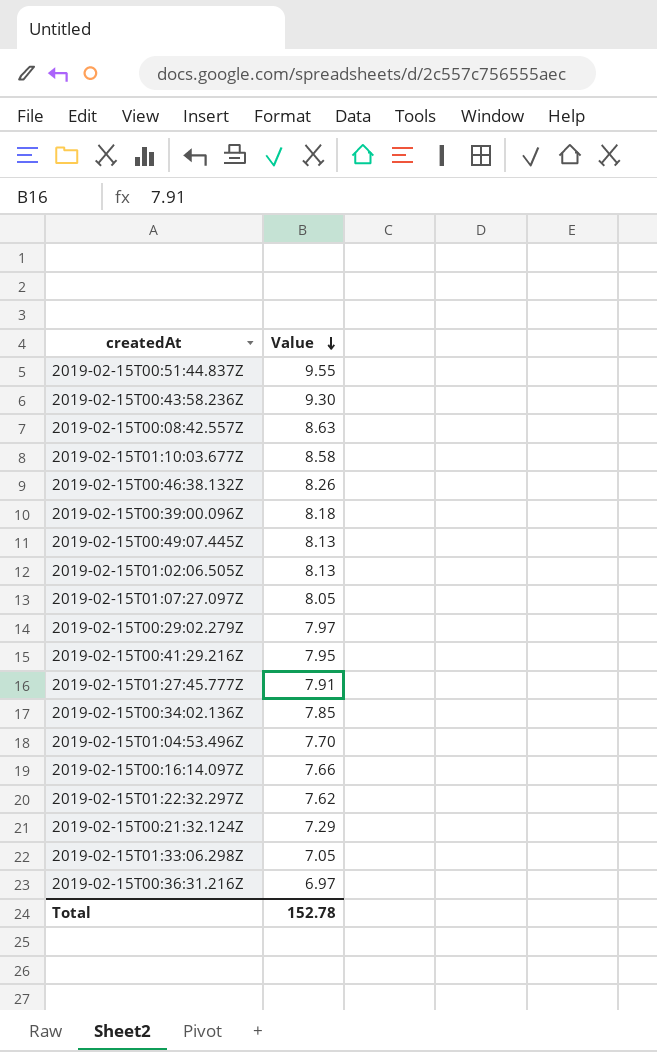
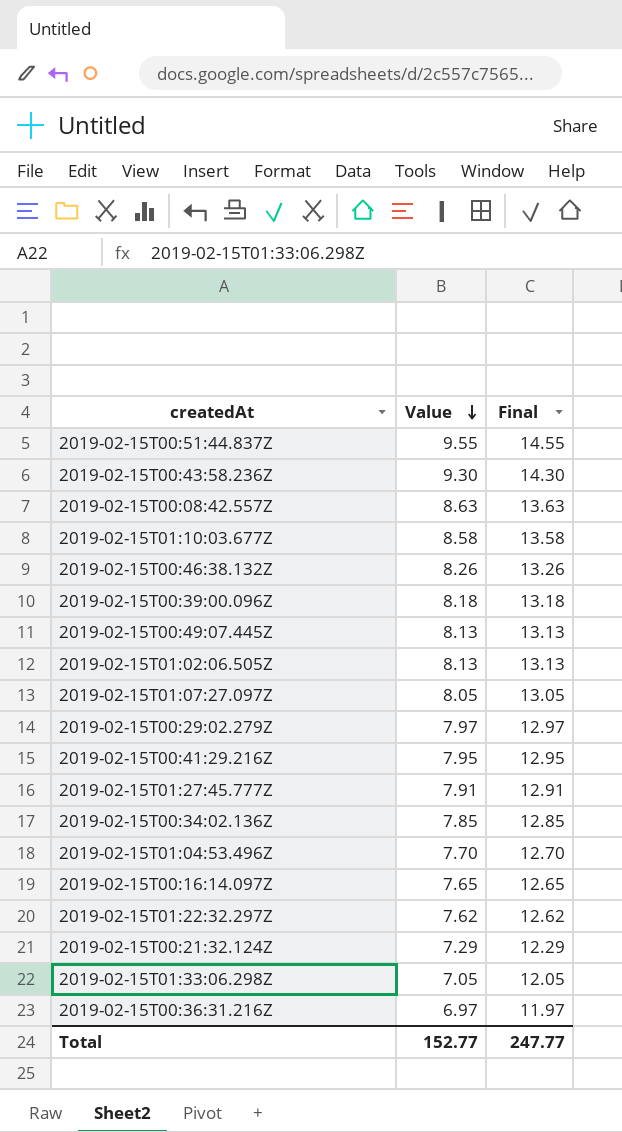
column Final | formula: none -> [Value] + 5
2019-02-15T00:16:14.097Z | Value: 7.66 -> 7.65
Total | Value: 152.78 -> 152.77

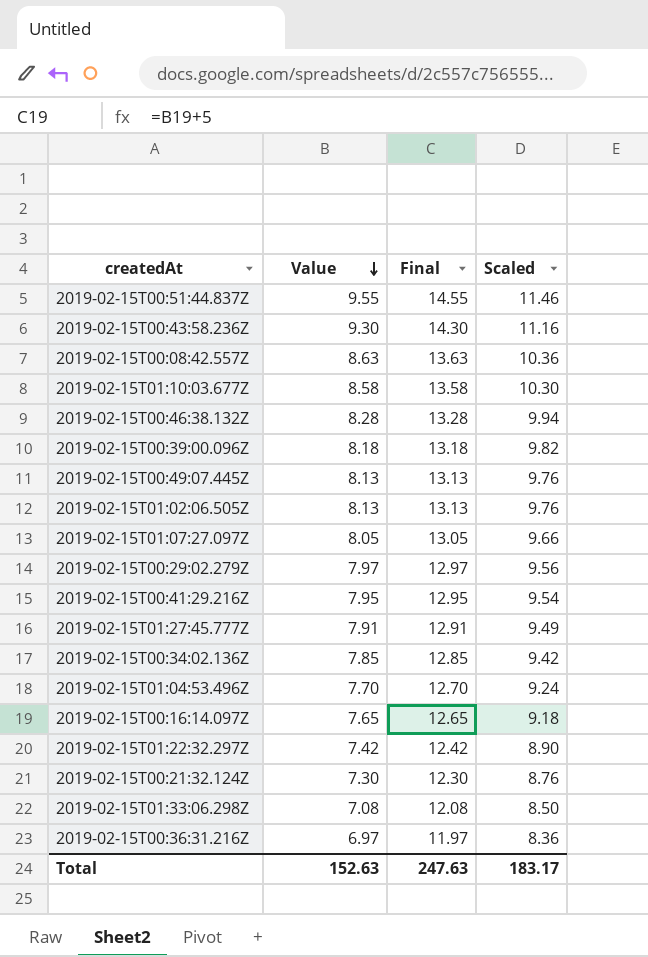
column Scaled | formula: none -> [Value] * 1.2
2019-02-15T00:46:38.132Z | Value: 8.26 -> 8.28
2019-02-15T00:46:38.132Z | Final: 13.26 -> 13.28
2019-02-15T01:22:32.297Z | Value: 7.62 -> 7.42
2019-02-15T01:22:32.297Z | Final: 12.62 -> 12.42
2019-02-15T00:21:32.124Z | Value: 7.29 -> 7.30
2019-02-15T00:21:32.124Z | Final: 12.29 -> 12.30
2019-02-15T01:33:06.298Z | Value: 7.05 -> 7.08
2019-02-15T01:33:06.298Z | Final: 12.05 -> 12.08
Total | Value: 152.77 -> 152.63
Total | Final: 247.77 -> 247.63

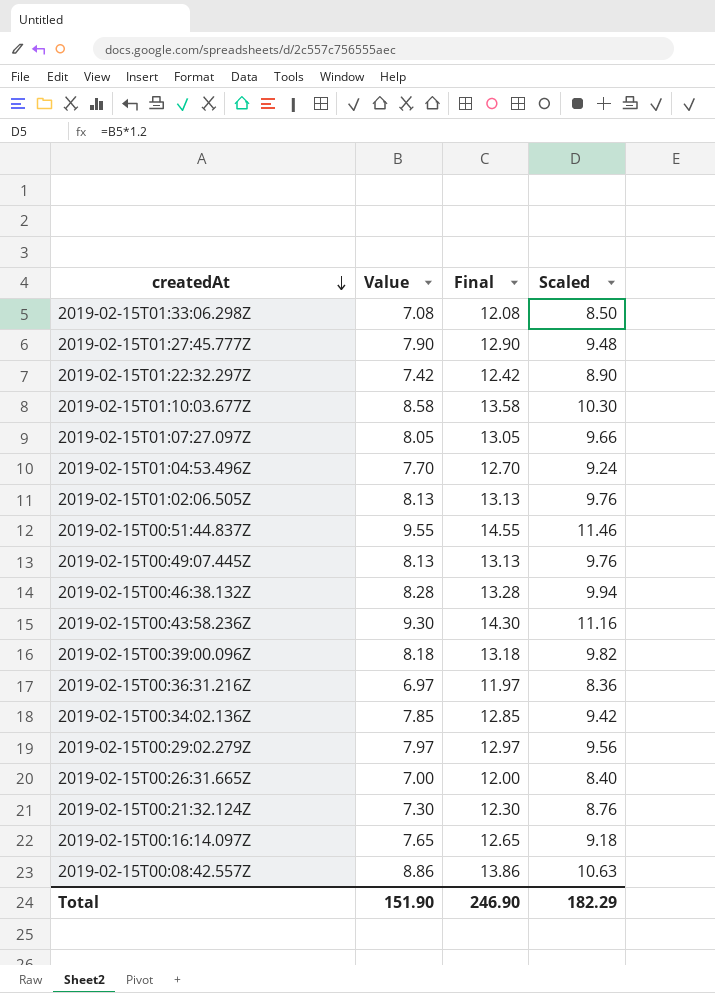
row order: Value descending -> createdAt descending
row 2019-02-15T00:41:29.216Z: 7.95 | 12.95 | 9.54 -> none
2019-02-15T01:27:45.777Z | Value: 7.91 -> 7.90
2019-02-15T01:27:45.777Z | Final: 12.91 -> 12.90
2019-02-15T01:27:45.777Z | Scaled: 9.49 -> 9.48
row 2019-02-15T00:26:31.665Z: none -> 7.00 | 12.00 | 8.40
2019-02-15T00:08:42.557Z | Value: 8.63 -> 8.86
2019-02-15T00:08:42.557Z | Final: 13.63 -> 13.86
2019-02-15T00:08:42.557Z | Scaled: 10.36 -> 10.63
Total | Value: 152.63 -> 151.90
Total | Final: 247.63 -> 246.90
Total | Scaled: 183.17 -> 182.29

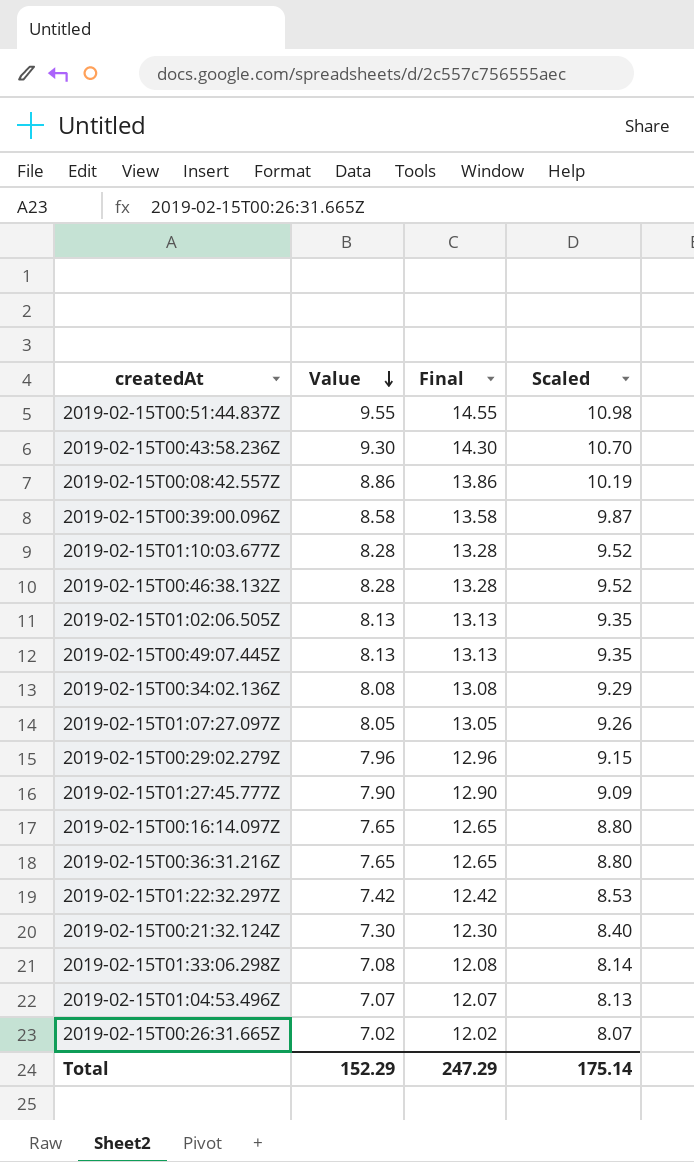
row order: createdAt descending -> Value descending
column Scaled | formula: [Value] * 1.2 -> [Value] * 1.15
2019-02-15T00:39:00.096Z | Value: 8.18 -> 8.58
2019-02-15T00:39:00.096Z | Final: 13.18 -> 13.58
2019-02-15T01:10:03.677Z | Value: 8.58 -> 8.28
2019-02-15T01:10:03.677Z | Final: 13.58 -> 13.28
2019-02-15T00:34:02.136Z | Value: 7.85 -> 8.08
2019-02-15T00:34:02.136Z | Final: 12.85 -> 13.08
2019-02-15T00:29:02.279Z | Value: 7.97 -> 7.96
2019-02-15T00:29:02.279Z | Final: 12.97 -> 12.96
2019-02-15T00:36:31.216Z | Value: 6.97 -> 7.65
2019-02-15T00:36:31.216Z | Final: 11.97 -> 12.65
2019-02-15T01:04:53.496Z | Value: 7.70 -> 7.07
2019-02-15T01:04:53.496Z | Final: 12.70 -> 12.07
2019-02-15T00:26:31.665Z | Value: 7.00 -> 7.02
2019-02-15T00:26:31.665Z | Final: 12.00 -> 12.02
Total | Value: 151.90 -> 152.29
Total | Final: 246.90 -> 247.29
Total | Scaled: 182.29 -> 175.14

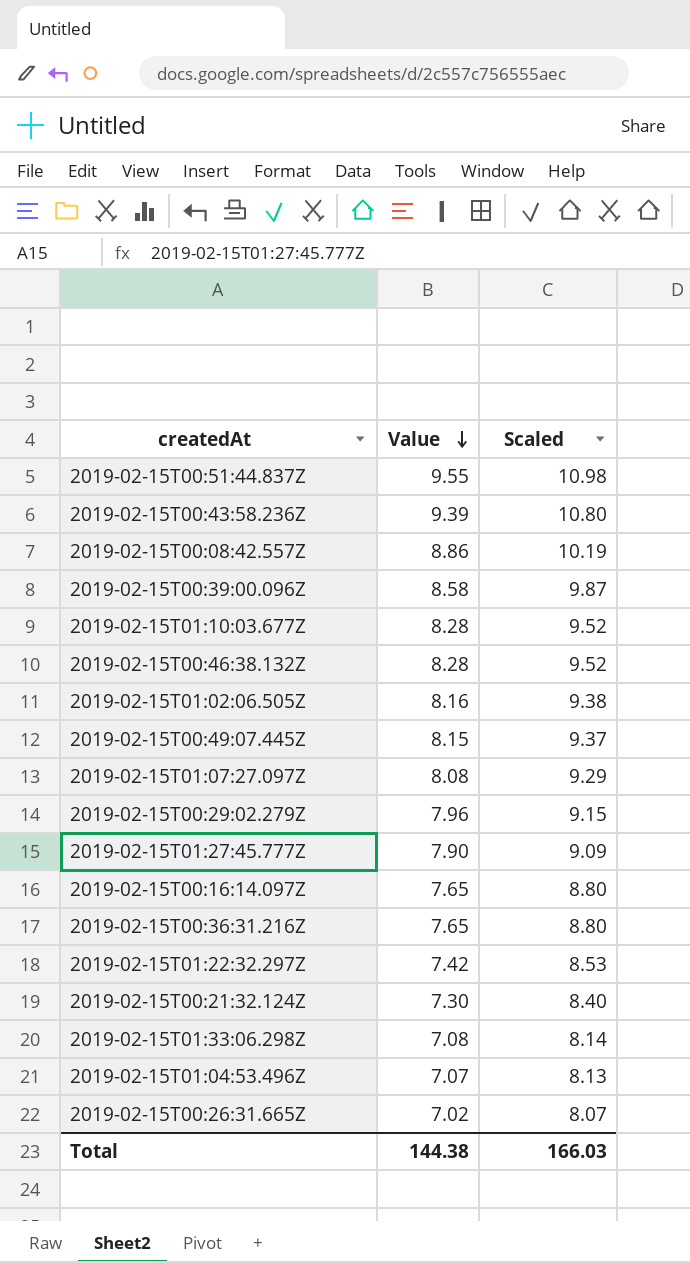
column Final | formula: [Value] + 5 -> none
row 2019-02-15T00:34:02.136Z: 8.08 | 13.08 | 9.29 -> none
2019-02-15T00:43:58.236Z | Value: 9.30 -> 9.39
2019-02-15T00:43:58.236Z | Scaled: 10.70 -> 10.80
2019-02-15T01:02:06.505Z | Value: 8.13 -> 8.16
2019-02-15T01:02:06.505Z | Scaled: 9.35 -> 9.38
2019-02-15T00:49:07.445Z | Value: 8.13 -> 8.15
2019-02-15T00:49:07.445Z | Scaled: 9.35 -> 9.37
2019-02-15T01:07:27.097Z | Value: 8.05 -> 8.08
2019-02-15T01:07:27.097Z | Scaled: 9.26 -> 9.29
Total | Value: 152.29 -> 144.38
Total | Scaled: 175.14 -> 166.03

